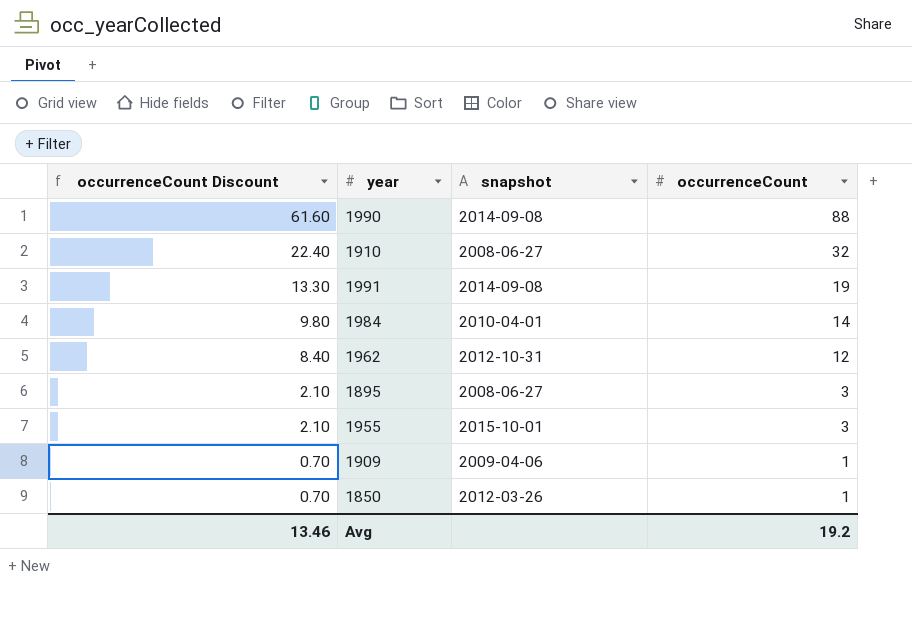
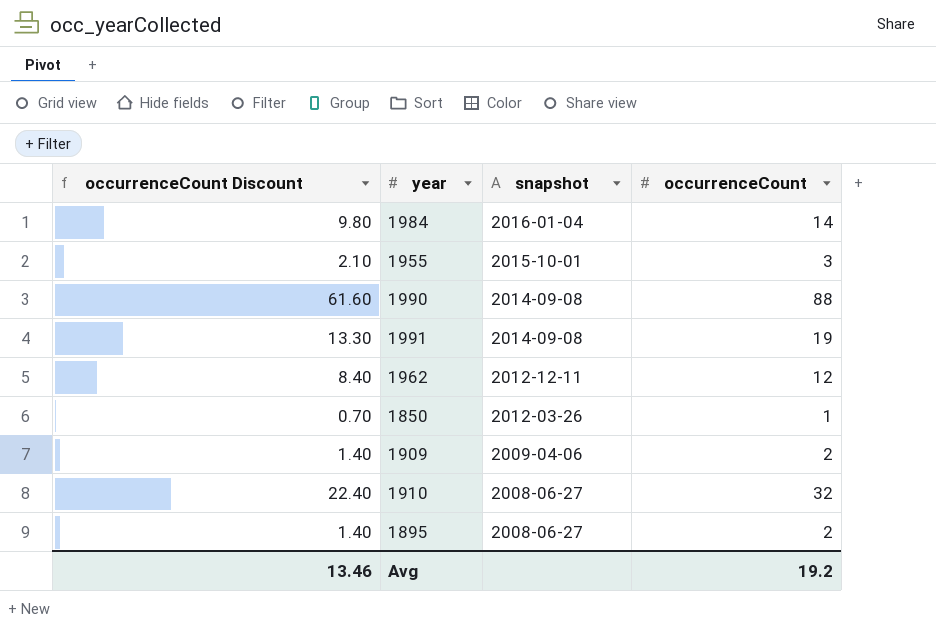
row order: occurrenceCount Discount descending -> snapshot descending
1984 | snapshot: 2010-04-01 -> 2016-01-04
1962 | snapshot: 2012-10-31 -> 2012-12-11
1909 | occurrenceCount Discount: 0.70 -> 1.40
1909 | occurrenceCount: 1 -> 2
1895 | occurrenceCount Discount: 2.10 -> 1.40
1895 | occurrenceCount: 3 -> 2

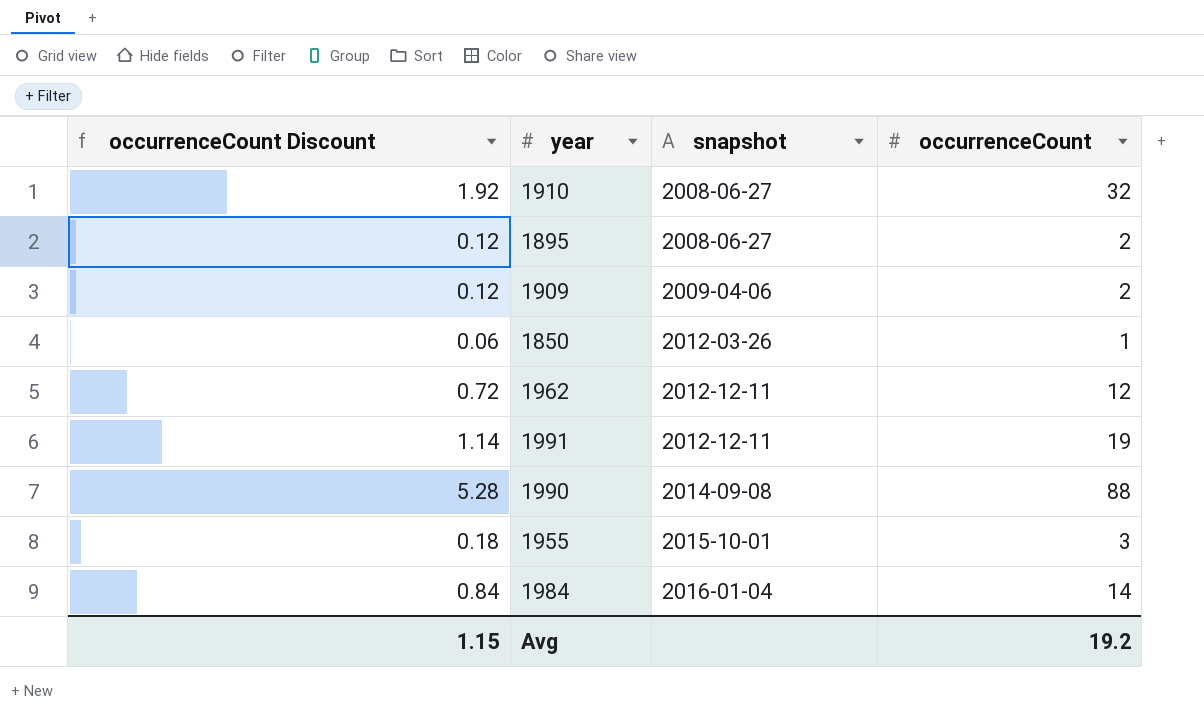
row order: snapshot descending -> snapshot ascending
column occurrenceCount Discount | formula: [occurrenceCount] * 0.7 -> [occurrenceCount] * 0.06
1991 | snapshot: 2014-09-08 -> 2012-12-11
Avg | occurrenceCount Discount: 13.46 -> 1.15

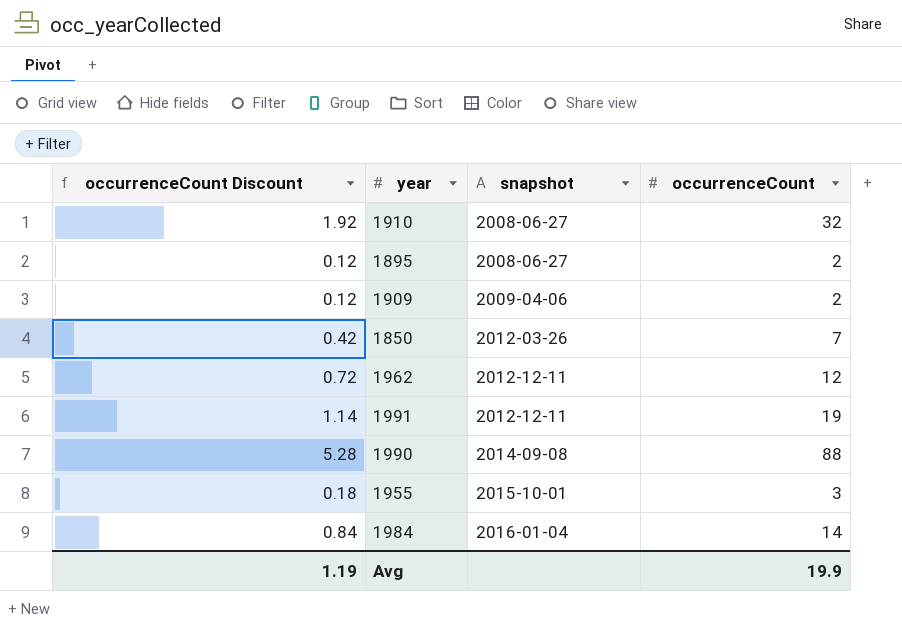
1850 | occurrenceCount Discount: 0.06 -> 0.42
1850 | occurrenceCount: 1 -> 7
Avg | occurrenceCount Discount: 1.15 -> 1.19
Avg | occurrenceCount: 19.2 -> 19.9

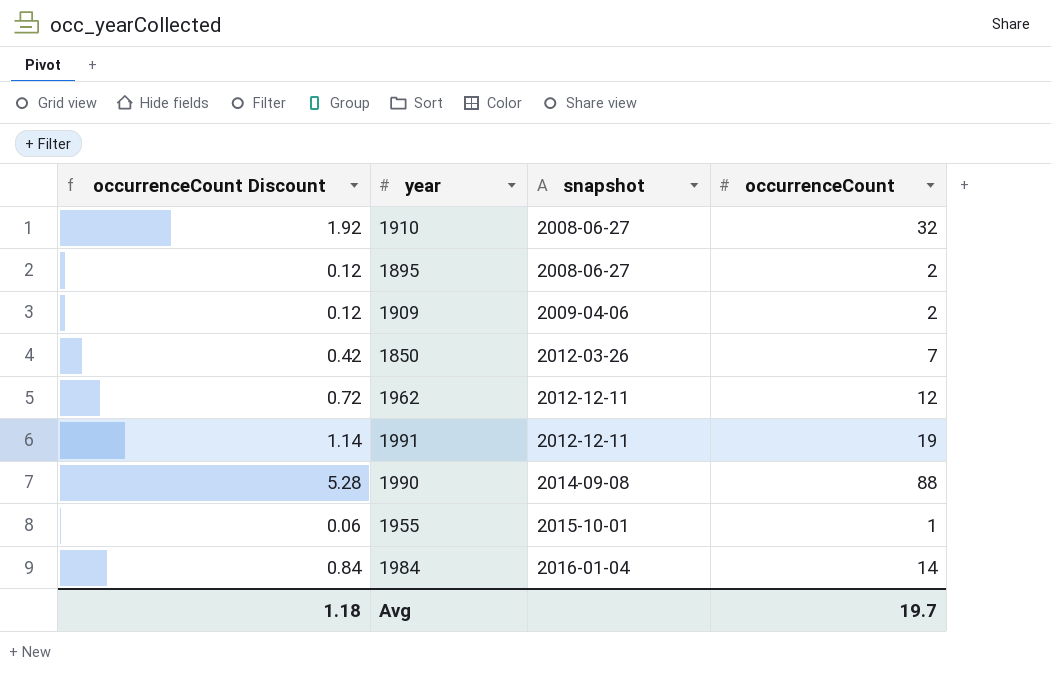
1955 | occurrenceCount Discount: 0.18 -> 0.06
1955 | occurrenceCount: 3 -> 1
Avg | occurrenceCount Discount: 1.19 -> 1.18
Avg | occurrenceCount: 19.9 -> 19.7

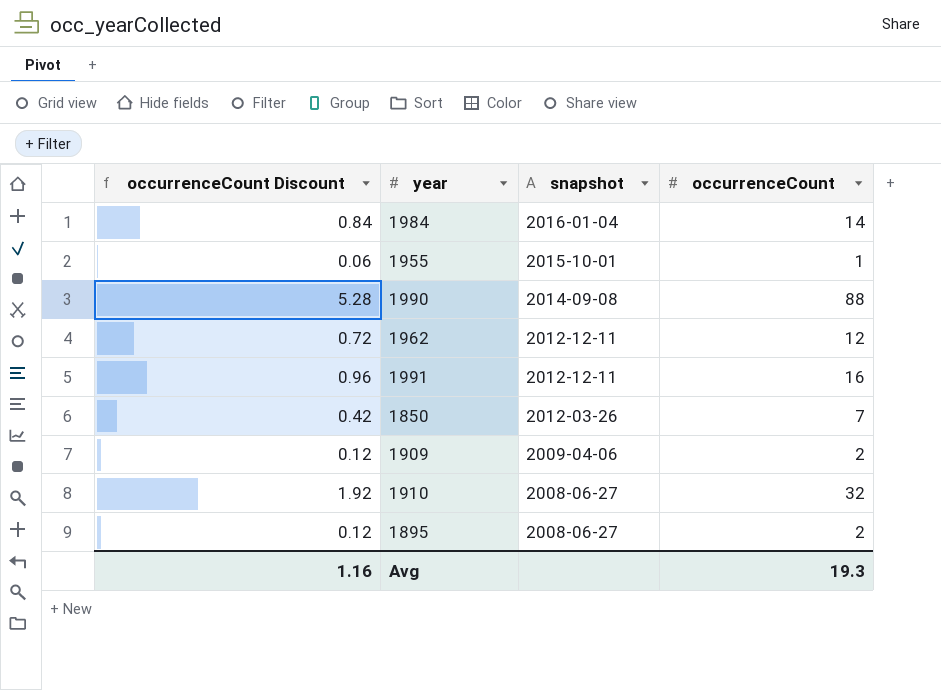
row order: snapshot ascending -> snapshot descending
1991 | occurrenceCount Discount: 1.14 -> 0.96
1991 | occurrenceCount: 19 -> 16
Avg | occurrenceCount Discount: 1.18 -> 1.16
Avg | occurrenceCount: 19.7 -> 19.3

